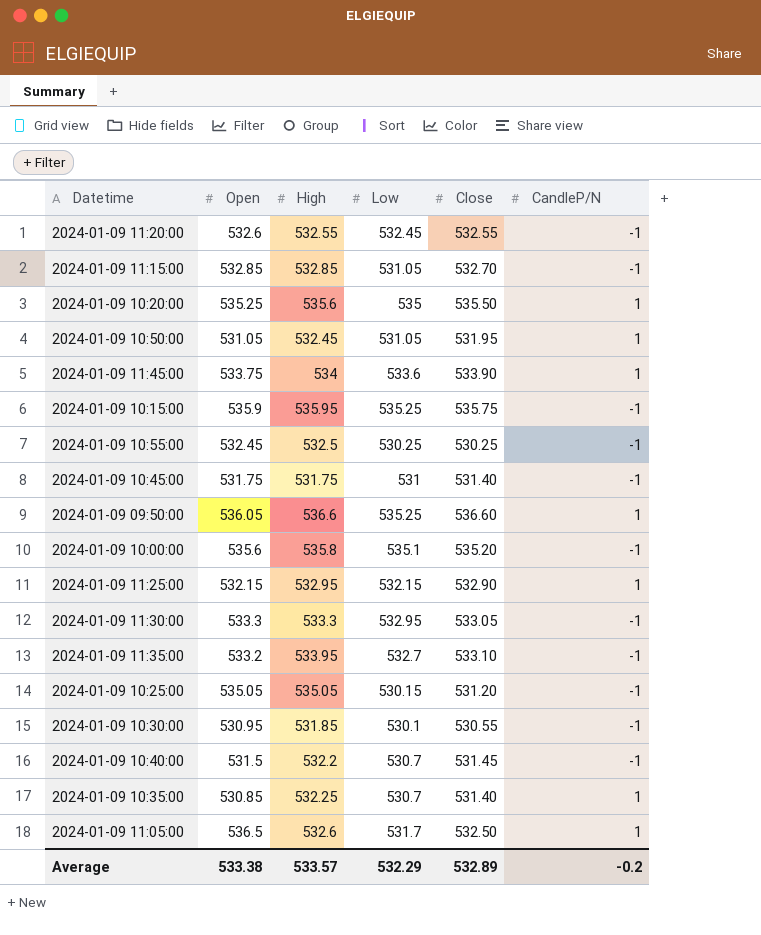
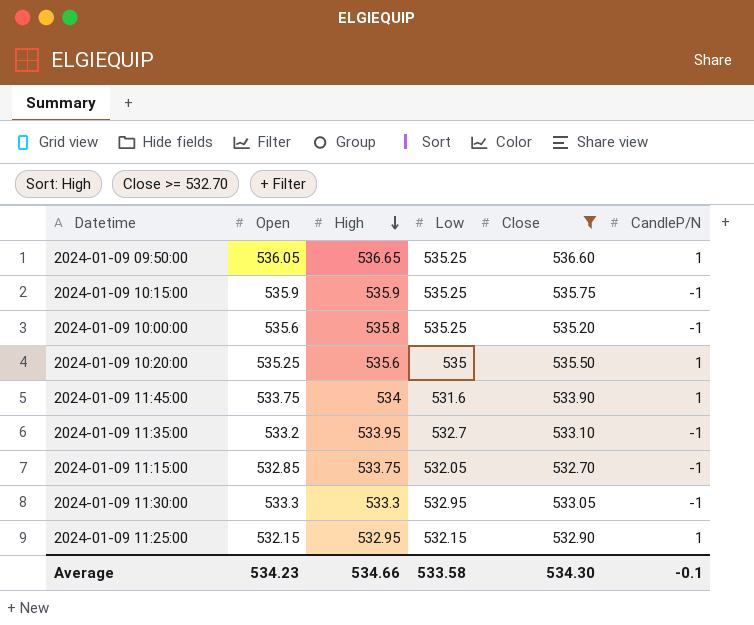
filter: none -> Close >= 532.70
row order: none -> High descending
2024-01-09 09:50:00 | High: 536.6 -> 536.65
2024-01-09 10:15:00 | High: 535.95 -> 535.9
2024-01-09 10:00:00 | Low: 535.1 -> 535.25
2024-01-09 11:45:00 | Low: 533.6 -> 531.6
2024-01-09 11:15:00 | High: 532.85 -> 533.75
2024-01-09 11:15:00 | Low: 531.05 -> 532.05
Average | Open: 533.38 -> 534.23
Average | High: 533.57 -> 534.66
Average | Low: 532.29 -> 533.58
Average | Close: 532.89 -> 534.30
Average | CandleP/N: -0.2 -> -0.1

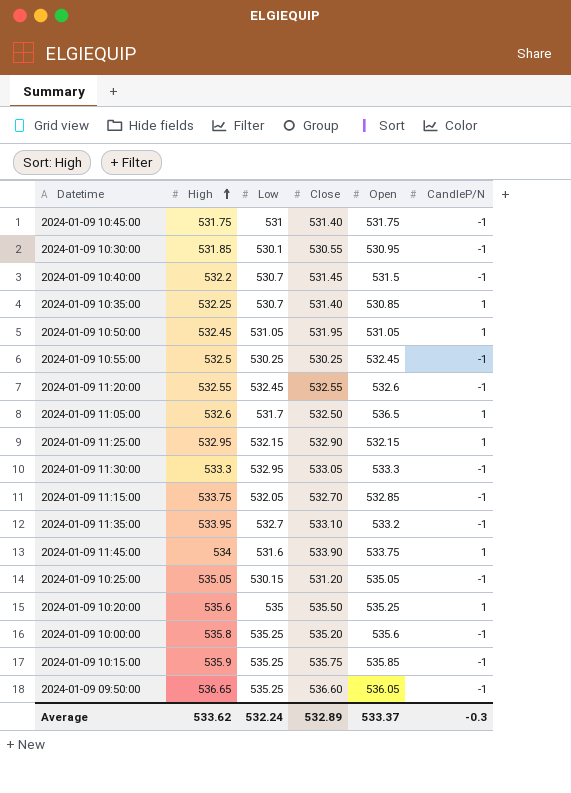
filter: Close >= 532.70 -> none
row order: High descending -> High ascending
column Open | position: 2 -> 5
2024-01-09 10:15:00 | Open: 535.9 -> 535.85
2024-01-09 09:50:00 | CandleP/N: 1 -> -1
Average | High: 534.66 -> 533.62
Average | Low: 533.58 -> 532.24
Average | Close: 534.30 -> 532.89
Average | Open: 534.23 -> 533.37
Average | CandleP/N: -0.1 -> -0.3

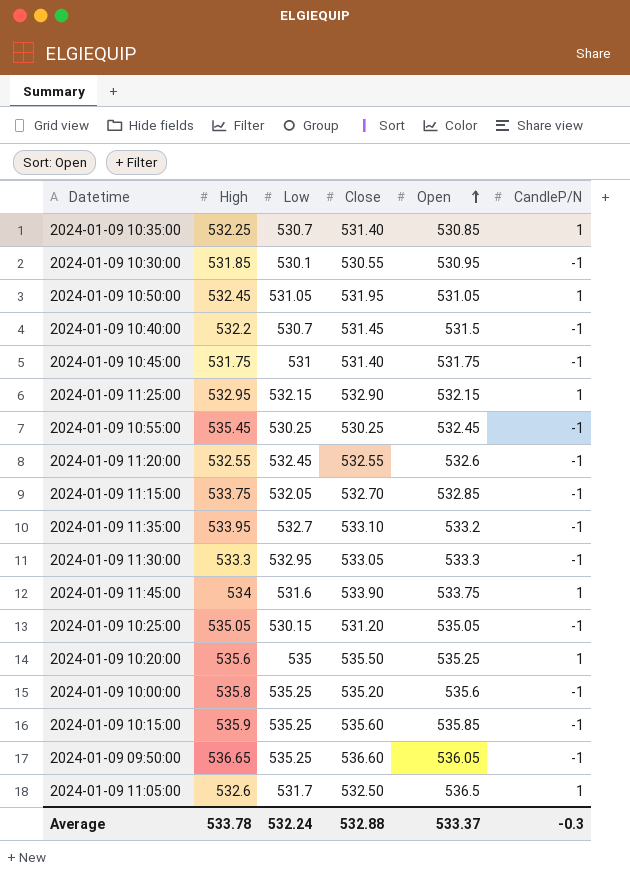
row order: High ascending -> Open ascending
2024-01-09 10:55:00 | High: 532.5 -> 535.45
2024-01-09 10:15:00 | Close: 535.75 -> 535.60
Average | High: 533.62 -> 533.78
Average | Close: 532.89 -> 532.88

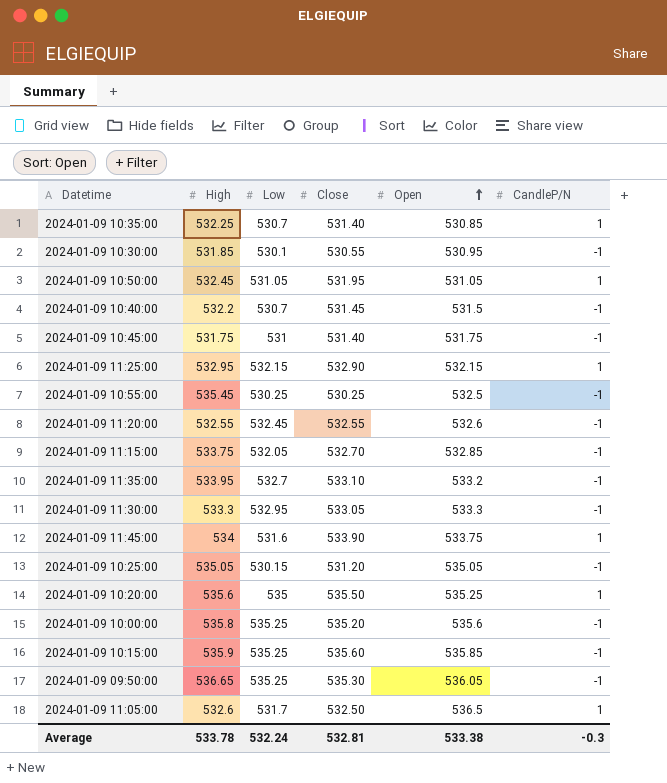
2024-01-09 10:55:00 | Open: 532.45 -> 532.5
2024-01-09 09:50:00 | Close: 536.60 -> 535.30
Average | Close: 532.88 -> 532.81
Average | Open: 533.37 -> 533.38

